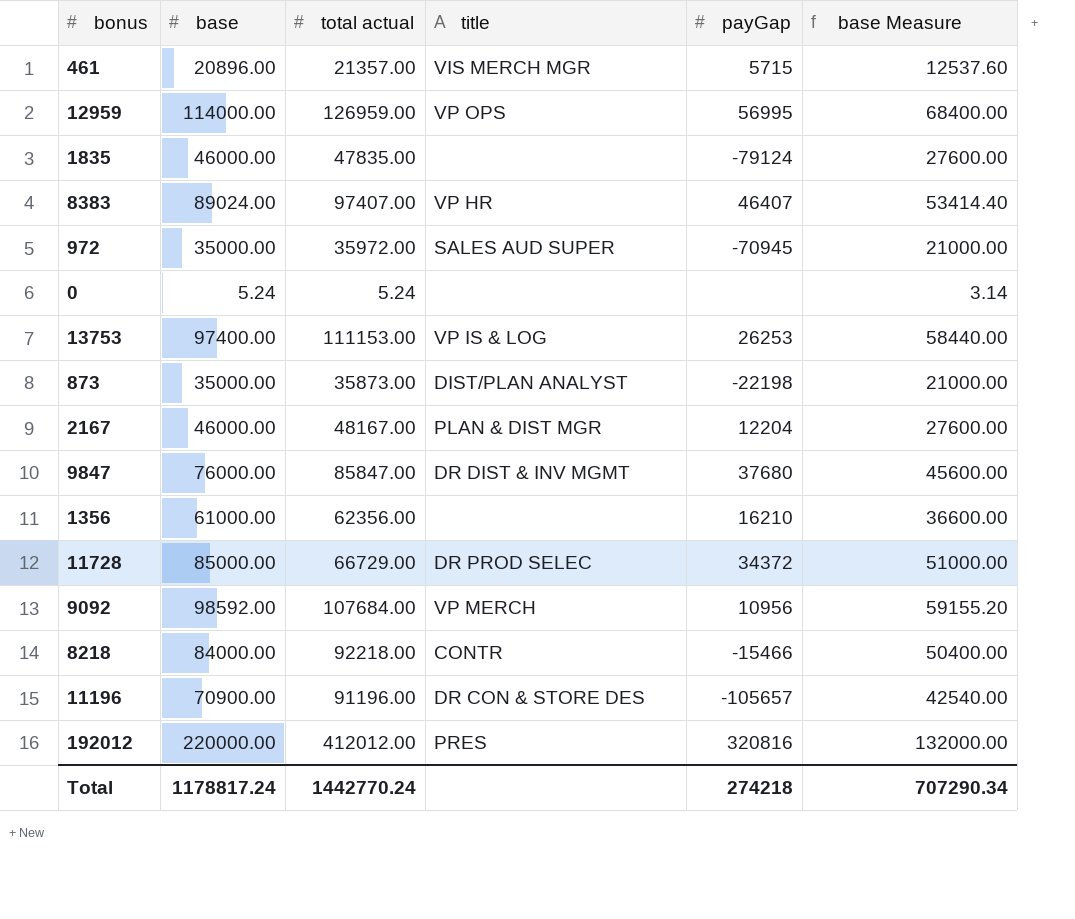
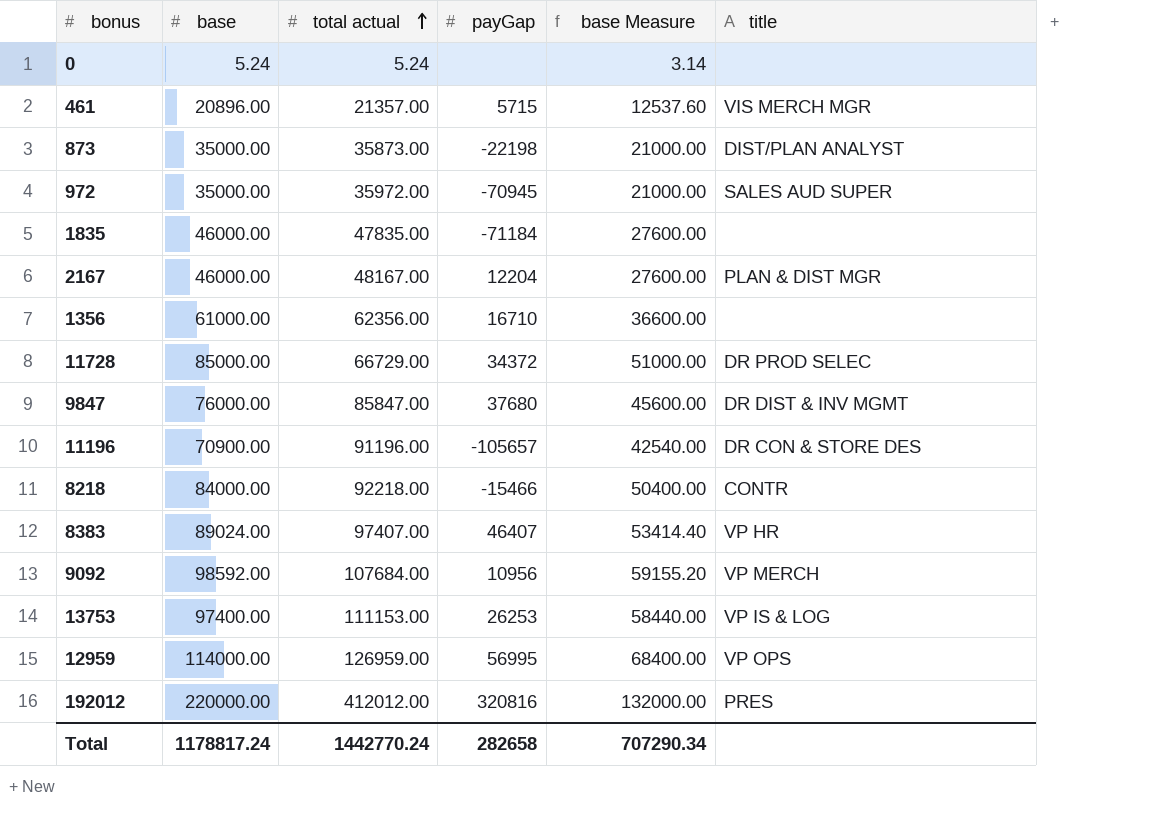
row order: none -> total actual ascending
column title | position: 4 -> 6
1835 | payGap: -79124 -> -71184
1356 | payGap: 16210 -> 16710
Total | payGap: 274218 -> 282658

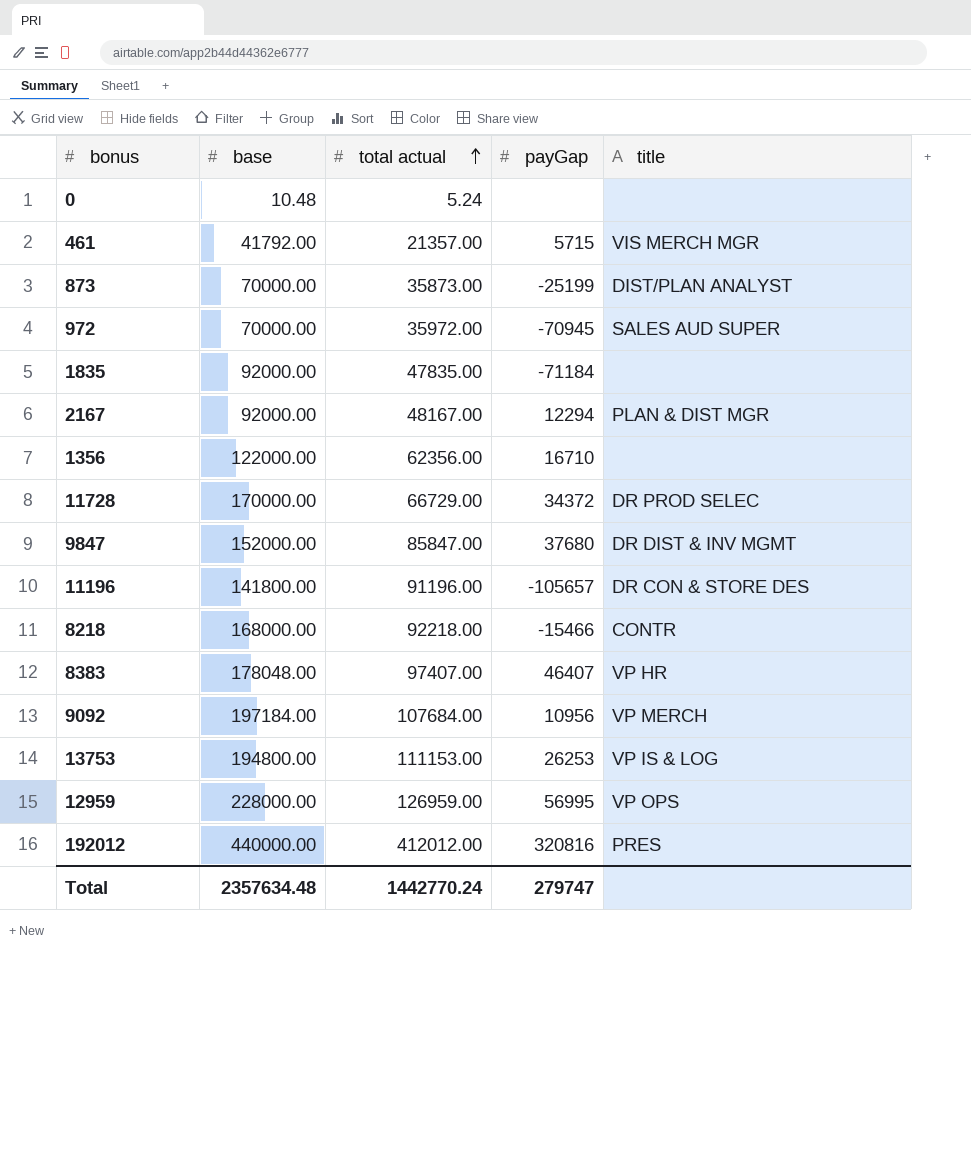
column base Measure | formula: [base] * 0.6 -> none
0 | base: 5.24 -> 10.48
461 | base: 20896.00 -> 41792.00
873 | base: 35000.00 -> 70000.00
873 | payGap: -22198 -> -25199
972 | base: 35000.00 -> 70000.00
1835 | base: 46000.00 -> 92000.00
2167 | base: 46000.00 -> 92000.00
2167 | payGap: 12204 -> 12294
1356 | base: 61000.00 -> 122000.00
11728 | base: 85000.00 -> 170000.00
9847 | base: 76000.00 -> 152000.00
11196 | base: 70900.00 -> 141800.00
8218 | base: 84000.00 -> 168000.00
8383 | base: 89024.00 -> 178048.00
9092 | base: 98592.00 -> 197184.00
13753 | base: 97400.00 -> 194800.00
12959 | base: 114000.00 -> 228000.00
192012 | base: 220000.00 -> 440000.00
Total | base: 1178817.24 -> 2357634.48
Total | payGap: 282658 -> 279747

